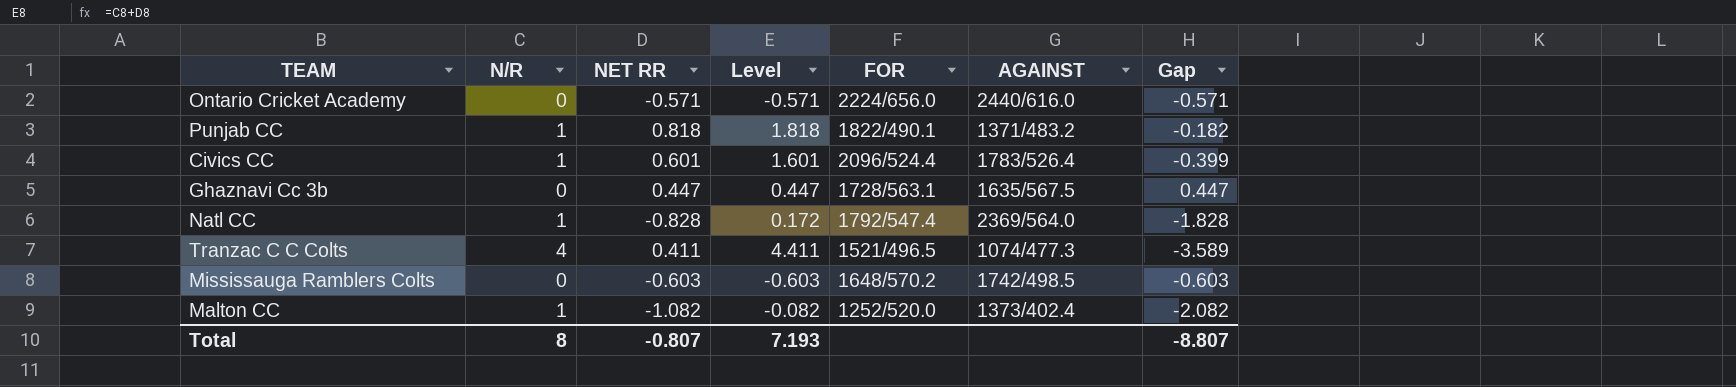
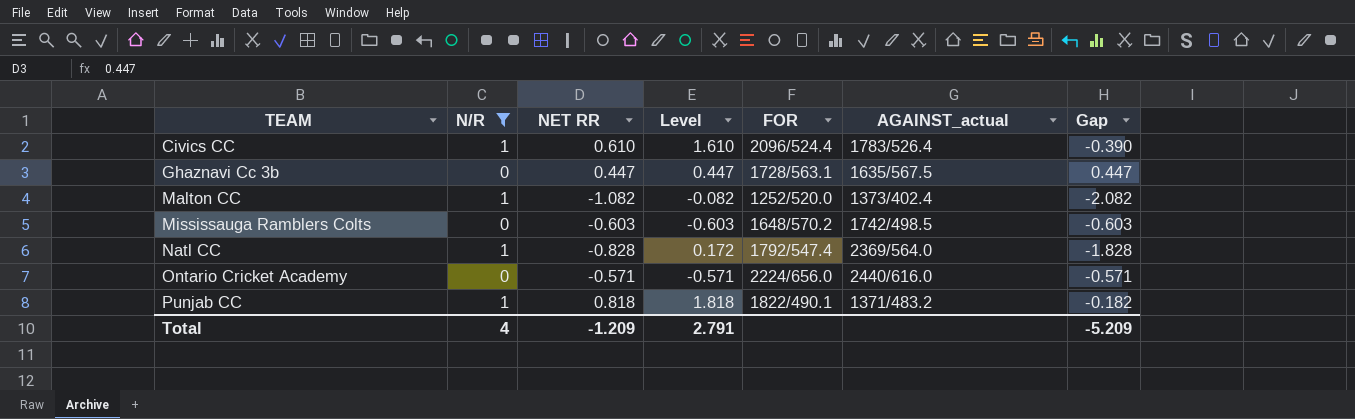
filter: none -> N/R != 4
row order: none -> TEAM ascending
column name: AGAINST -> AGAINST_actual
Civics CC | NET RR: 0.601 -> 0.610
Civics CC | Level: 1.601 -> 1.610
Civics CC | Gap: -0.399 -> -0.390
Total | N/R: 8 -> 4
Total | NET RR: -0.807 -> -1.209
Total | Level: 7.193 -> 2.791
Total | Gap: -8.807 -> -5.209

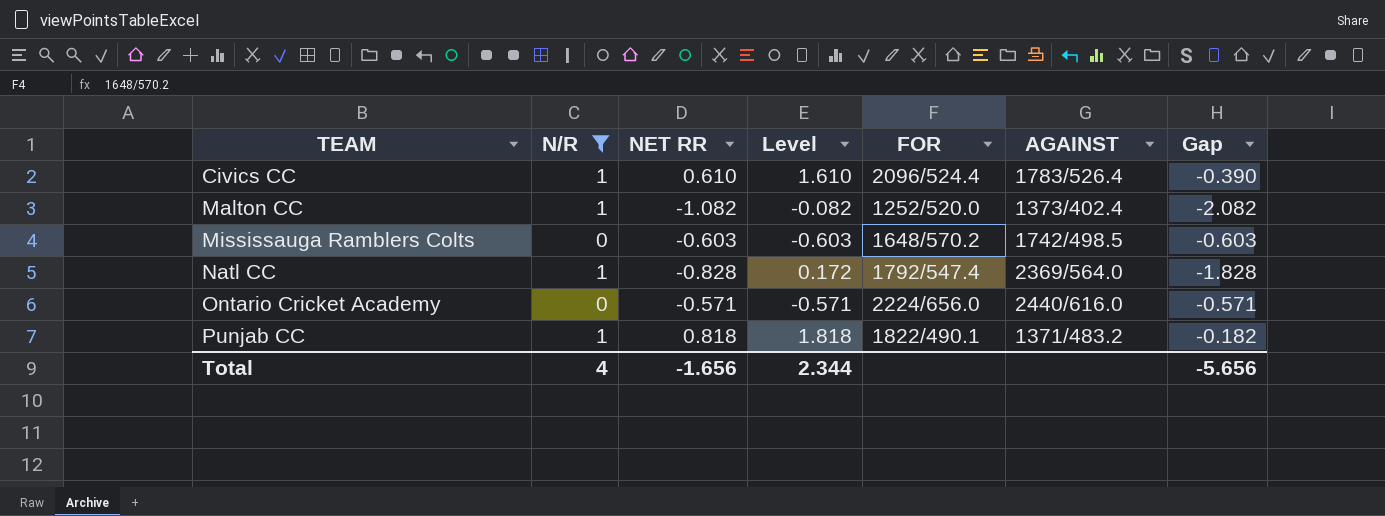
column name: AGAINST_actual -> AGAINST
row Ghaznavi Cc 3b: 0 | 0.447 | 0.447 | 1728/563.1 | 1635/567.5 | 0.447 -> none
Total | NET RR: -1.209 -> -1.656
Total | Level: 2.791 -> 2.344
Total | Gap: -5.209 -> -5.656

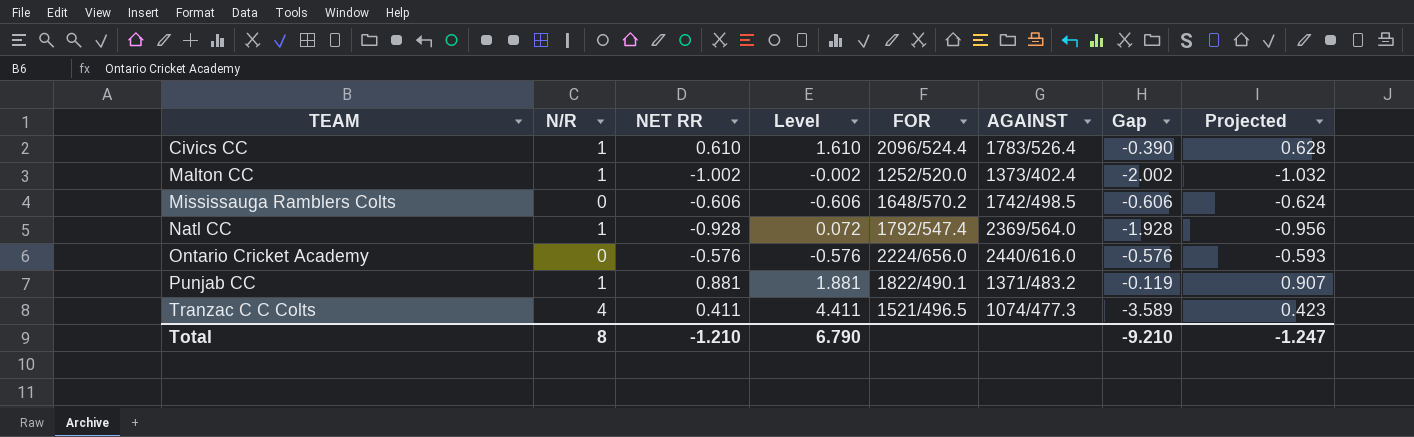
filter: N/R != 4 -> none
column Projected | formula: none -> [NET RR] * 1.03
Malton CC | NET RR: -1.082 -> -1.002
Malton CC | Level: -0.082 -> -0.002
Malton CC | Gap: -2.082 -> -2.002
Mississauga Ramblers Colts | NET RR: -0.603 -> -0.606
Mississauga Ramblers Colts | Level: -0.603 -> -0.606
Mississauga Ramblers Colts | Gap: -0.603 -> -0.606
Natl CC | NET RR: -0.828 -> -0.928
Natl CC | Level: 0.172 -> 0.072
Natl CC | Gap: -1.828 -> -1.928
Ontario Cricket Academy | NET RR: -0.571 -> -0.576
Ontario Cricket Academy | Level: -0.571 -> -0.576
Ontario Cricket Academy | Gap: -0.571 -> -0.576
Punjab CC | NET RR: 0.818 -> 0.881
Punjab CC | Level: 1.818 -> 1.881
Punjab CC | Gap: -0.182 -> -0.119
Total | N/R: 4 -> 8
Total | NET RR: -1.656 -> -1.210
Total | Level: 2.344 -> 6.790
Total | Gap: -5.656 -> -9.210

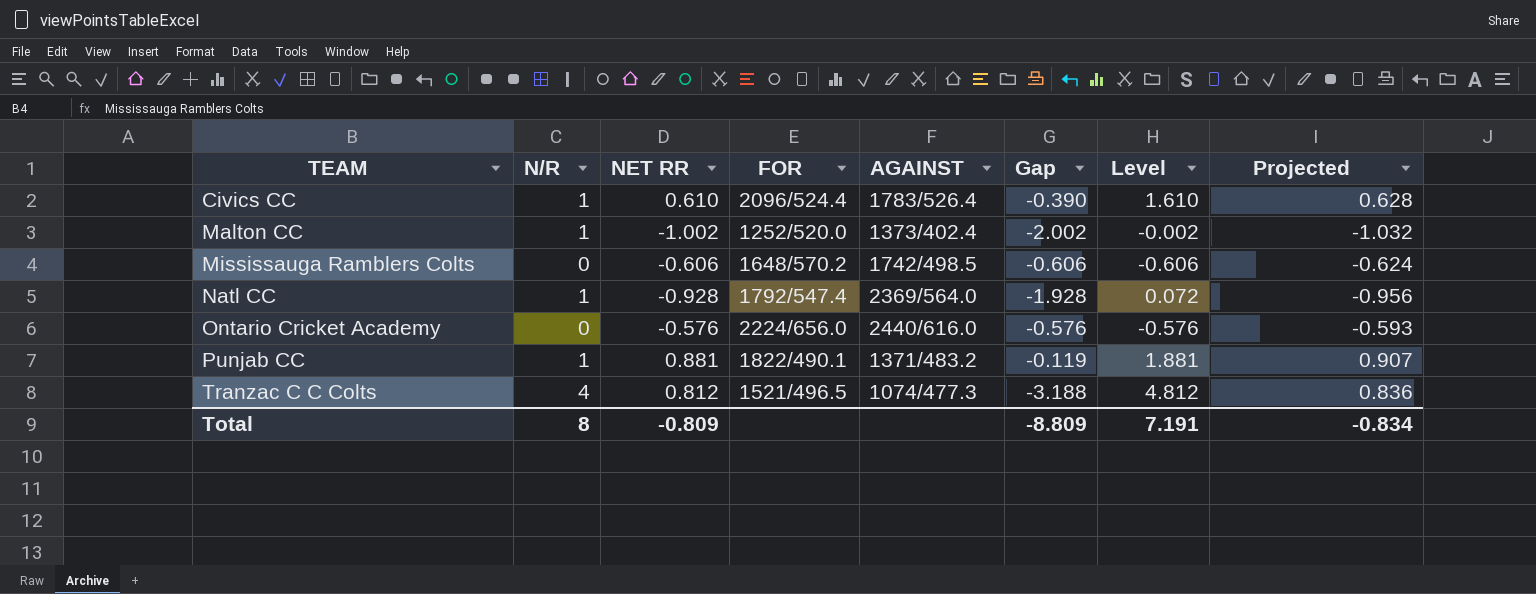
column Level | position: 4 -> 7
Tranzac C C Colts | NET RR: 0.411 -> 0.812
Tranzac C C Colts | Gap: -3.589 -> -3.188
Tranzac C C Colts | Level: 4.411 -> 4.812
Tranzac C C Colts | Projected: 0.423 -> 0.836
Total | NET RR: -1.210 -> -0.809
Total | Gap: -9.210 -> -8.809
Total | Level: 6.790 -> 7.191
Total | Projected: -1.247 -> -0.834

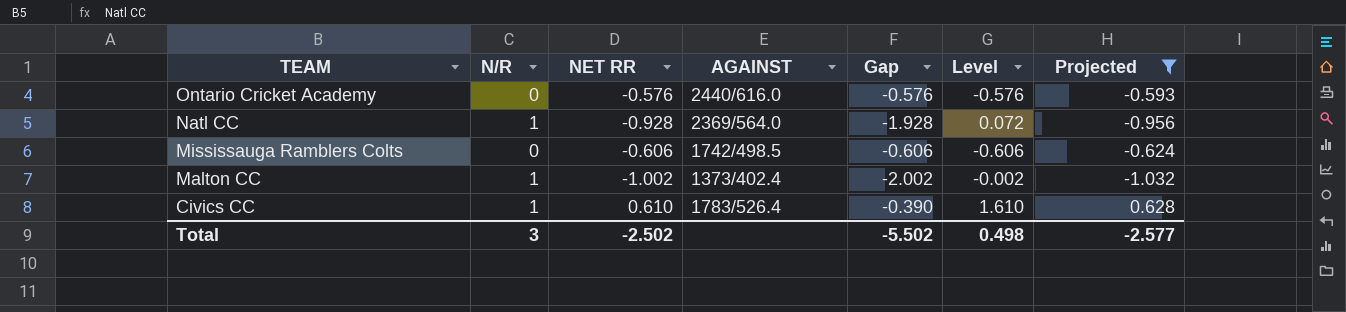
filter: none -> Projected <= 0.628
row order: TEAM ascending -> TEAM descending
column FOR | position: 4 -> none
Total | N/R: 8 -> 3
Total | NET RR: -0.809 -> -2.502
Total | Gap: -8.809 -> -5.502
Total | Level: 7.191 -> 0.498
Total | Projected: -0.834 -> -2.577

